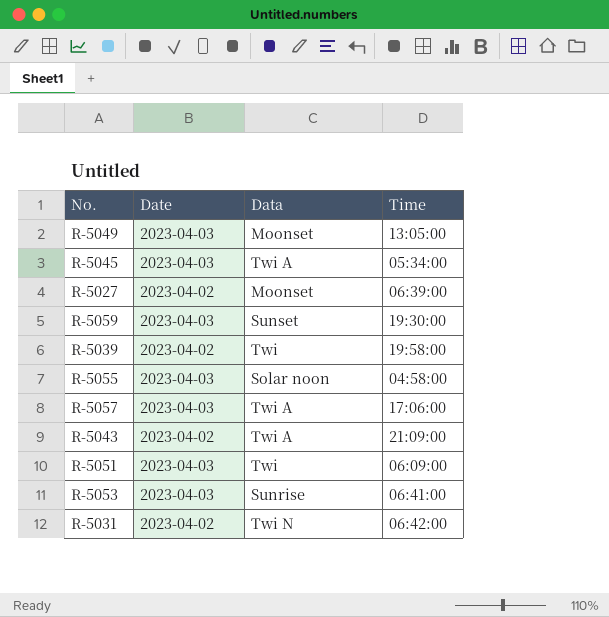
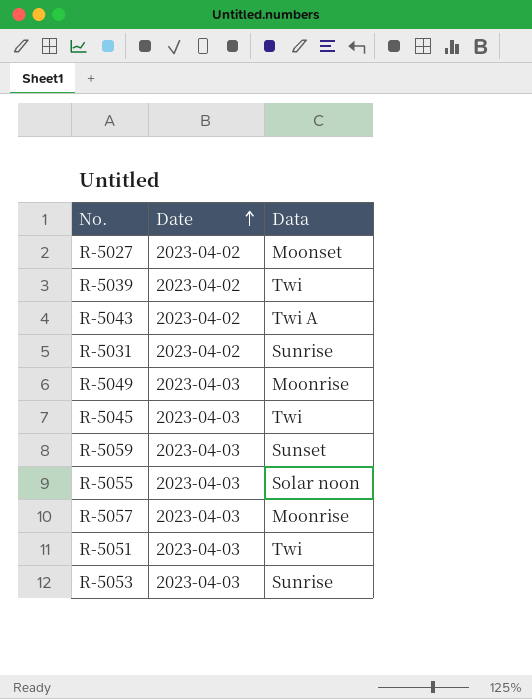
row order: none -> Date ascending
column Time | position: 4 -> none
R-5031 | Data: Twi N -> Sunrise
R-5049 | Data: Moonset -> Moonrise
R-5045 | Data: Twi A -> Twi
R-5057 | Data: Twi A -> Moonrise

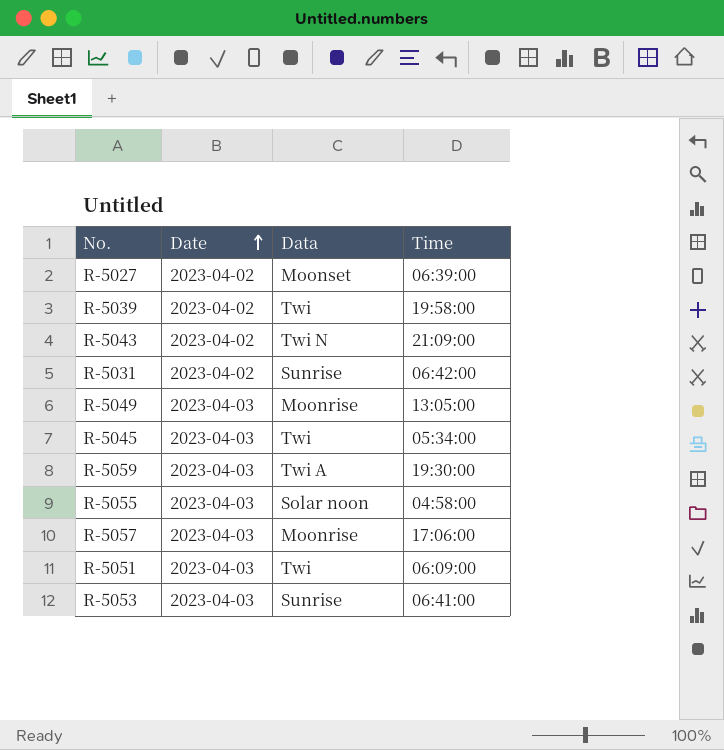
column Time | position: none -> 4
R-5043 | Data: Twi A -> Twi N
R-5059 | Data: Sunset -> Twi A

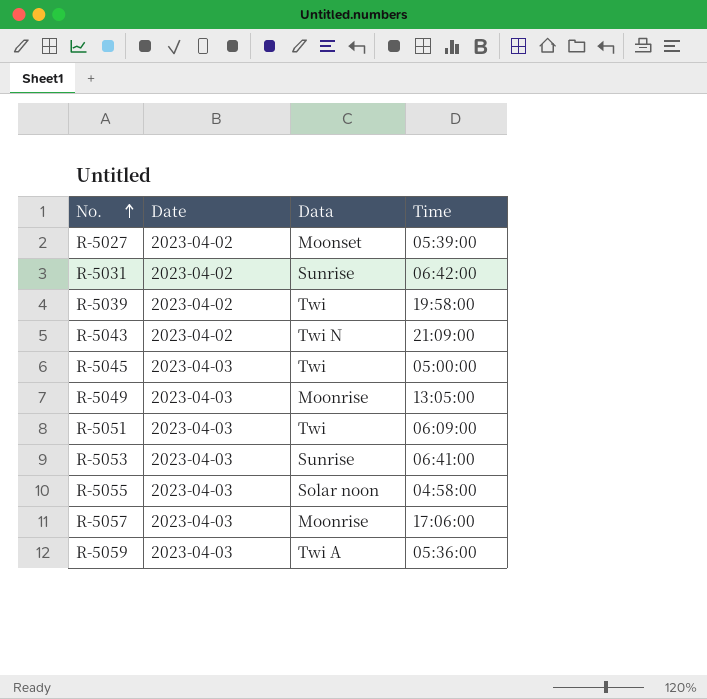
row order: Date ascending -> No. ascending
R-5027 | Time: 06:39:00 -> 05:39:00
R-5045 | Time: 05:34:00 -> 05:00:00
R-5059 | Time: 19:30:00 -> 05:36:00

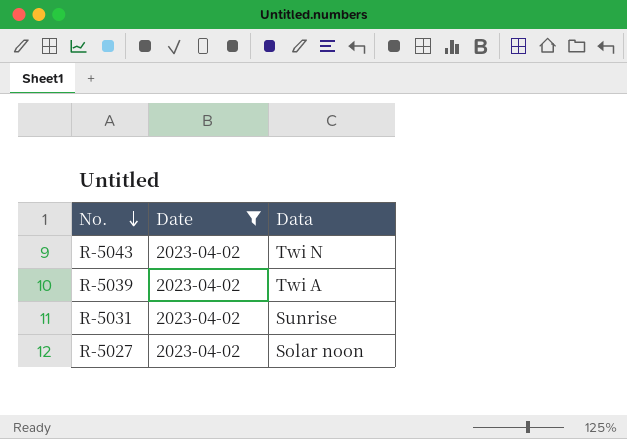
filter: none -> Date = 2023-04-02
row order: No. ascending -> No. descending
column Time | position: 4 -> none
R-5039 | Data: Twi -> Twi A
R-5027 | Data: Moonset -> Solar noon

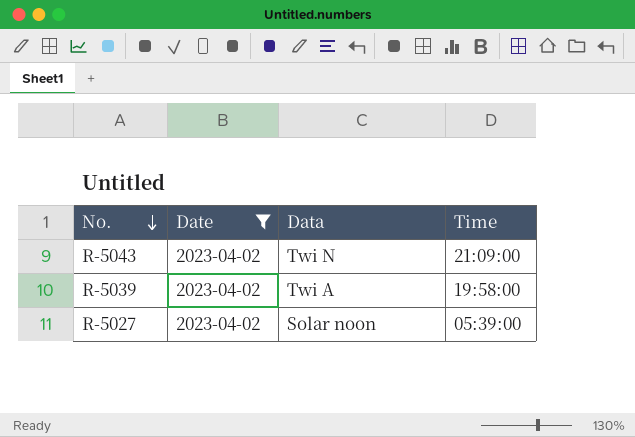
column Time | position: none -> 4
row R-5031: 2023-04-02 | Sunrise -> none

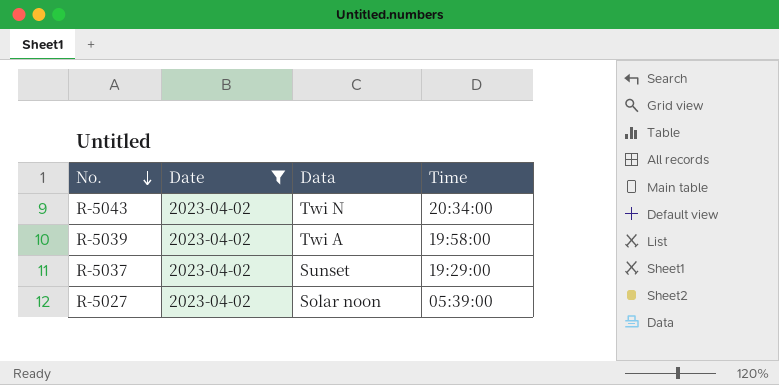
R-5043 | Time: 21:09:00 -> 20:34:00
row R-5037: none -> 2023-04-02 | Sunset | 19:29:00

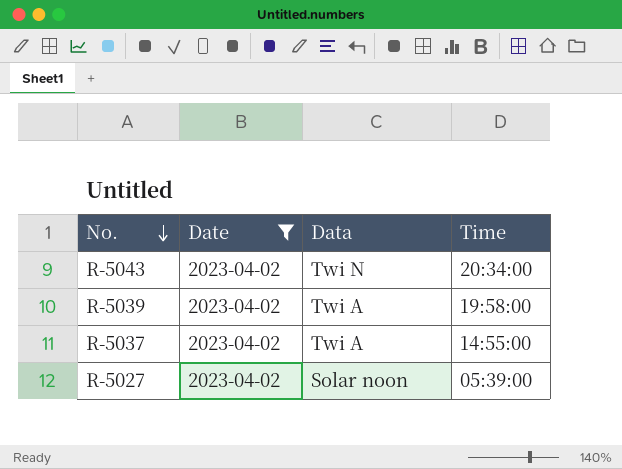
R-5037 | Data: Sunset -> Twi A
R-5037 | Time: 19:29:00 -> 14:55:00

